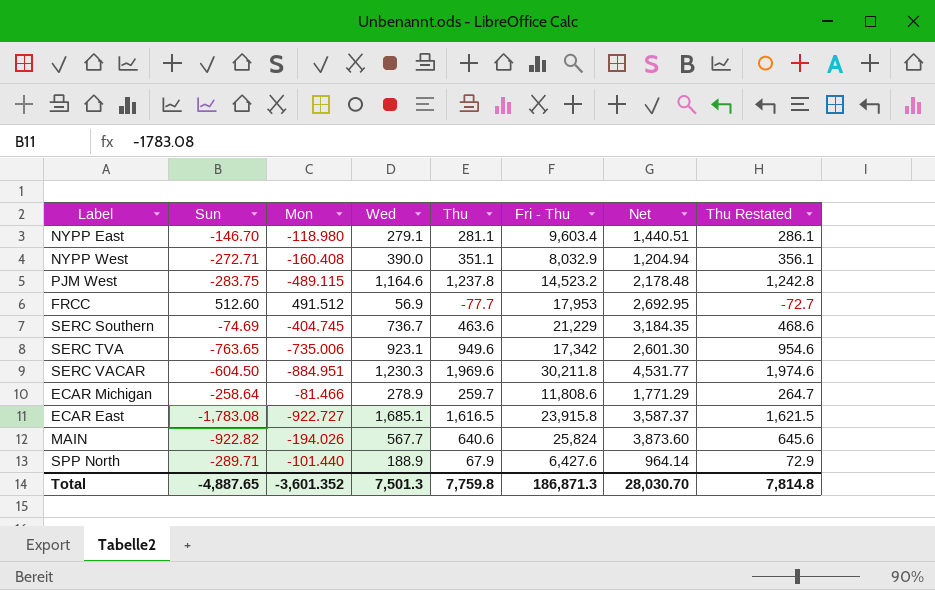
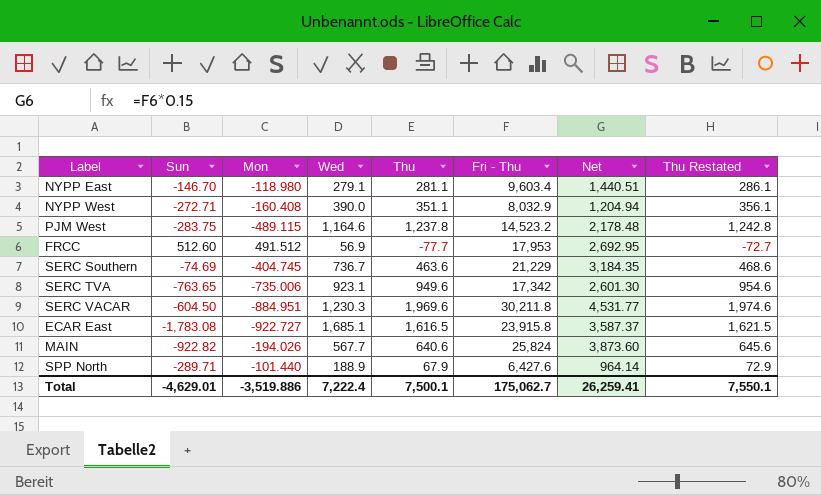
row ECAR Michigan: -258.64 | -81.466 | 278.9 | 259.7 | 11,808.6 | 1,771.29 | 264.7 -> none
Total | Sun: -4,887.65 -> -4,629.01
Total | Mon: -3,601.352 -> -3,519.886
Total | Wed: 7,501.3 -> 7,222.4
Total | Thu: 7,759.8 -> 7,500.1
Total | Fri - Thu: 186,871.3 -> 175,062.7
Total | Net: 28,030.70 -> 26,259.41
Total | Thu Restated: 7,814.8 -> 7,550.1

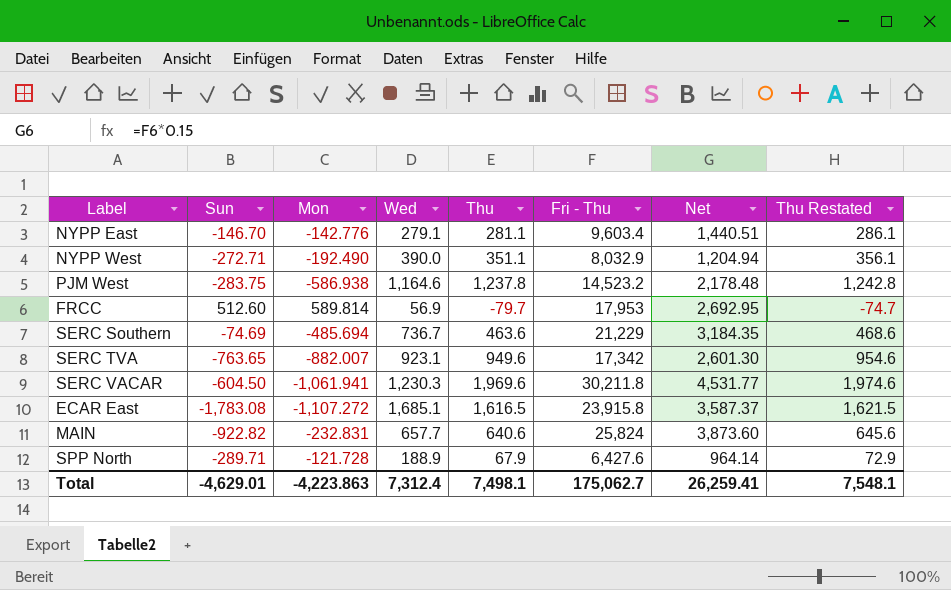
NYPP East | Mon: -118.980 -> -142.776
NYPP West | Mon: -160.408 -> -192.490
PJM West | Mon: -489.115 -> -586.938
FRCC | Mon: 491.512 -> 589.814
FRCC | Thu: -77.7 -> -79.7
FRCC | Thu Restated: -72.7 -> -74.7
SERC Southern | Mon: -404.745 -> -485.694
SERC TVA | Mon: -735.006 -> -882.007
SERC VACAR | Mon: -884.951 -> -1,061.941
ECAR East | Mon: -922.727 -> -1,107.272
MAIN | Mon: -194.026 -> -232.831
MAIN | Wed: 567.7 -> 657.7
SPP North | Mon: -101.440 -> -121.728
Total | Mon: -3,519.886 -> -4,223.863
Total | Wed: 7,222.4 -> 7,312.4
Total | Thu: 7,500.1 -> 7,498.1
Total | Thu Restated: 7,550.1 -> 7,548.1

